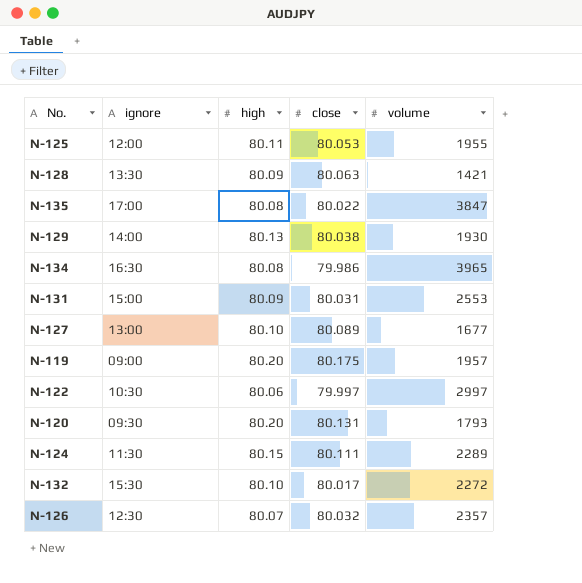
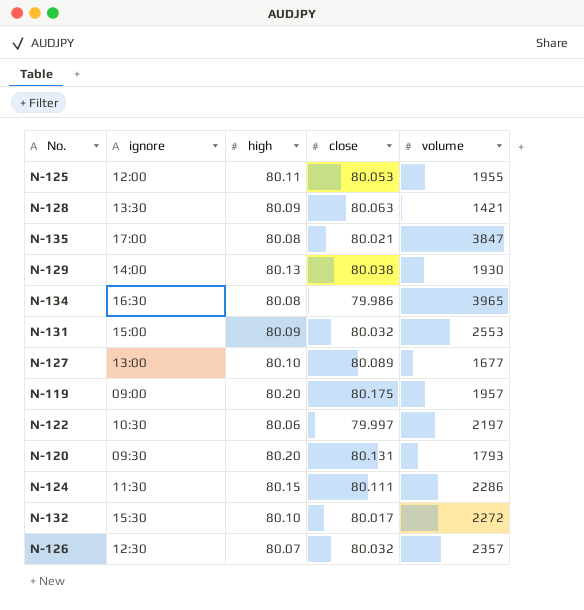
N-135 | close: 80.022 -> 80.021
N-131 | close: 80.031 -> 80.032
N-122 | volume: 2997 -> 2197
N-124 | volume: 2289 -> 2286

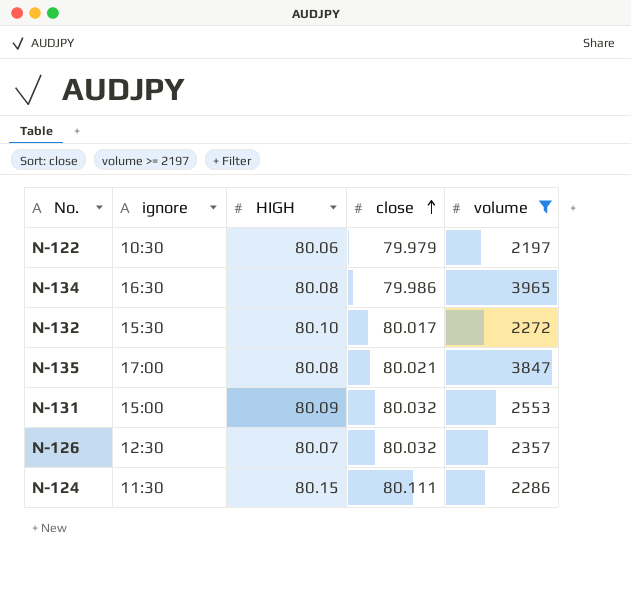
filter: none -> volume >= 2197
row order: none -> close ascending
column name: high -> HIGH
N-122 | close: 79.997 -> 79.979

